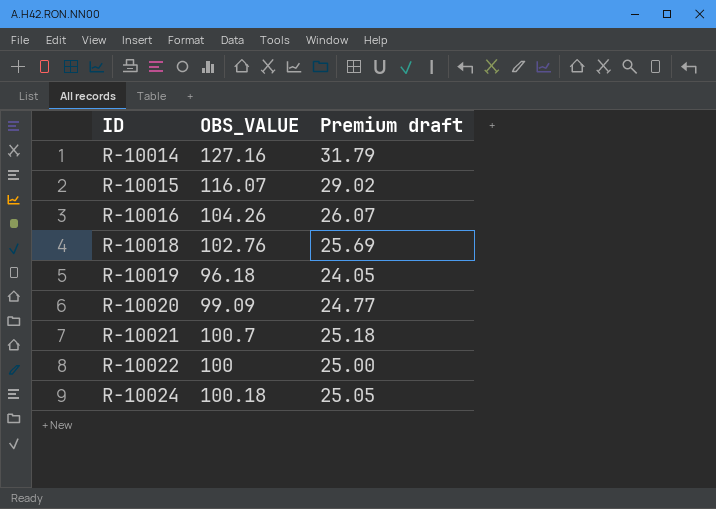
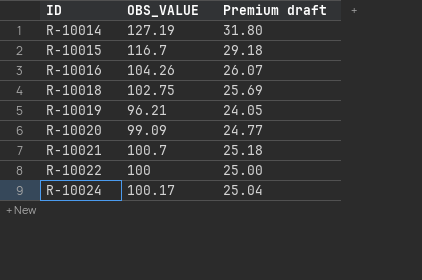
R-10014 | OBS_VALUE: 127.16 -> 127.19
R-10014 | Premium draft: 31.79 -> 31.80
R-10015 | OBS_VALUE: 116.07 -> 116.7
R-10015 | Premium draft: 29.02 -> 29.18
R-10018 | OBS_VALUE: 102.76 -> 102.75
R-10019 | OBS_VALUE: 96.18 -> 96.21
R-10024 | OBS_VALUE: 100.18 -> 100.17
R-10024 | Premium draft: 25.05 -> 25.04

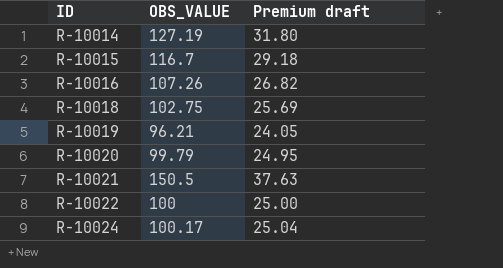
R-10016 | OBS_VALUE: 104.26 -> 107.26
R-10016 | Premium draft: 26.07 -> 26.82
R-10020 | OBS_VALUE: 99.09 -> 99.79
R-10020 | Premium draft: 24.77 -> 24.95
R-10021 | OBS_VALUE: 100.7 -> 150.5
R-10021 | Premium draft: 25.18 -> 37.63

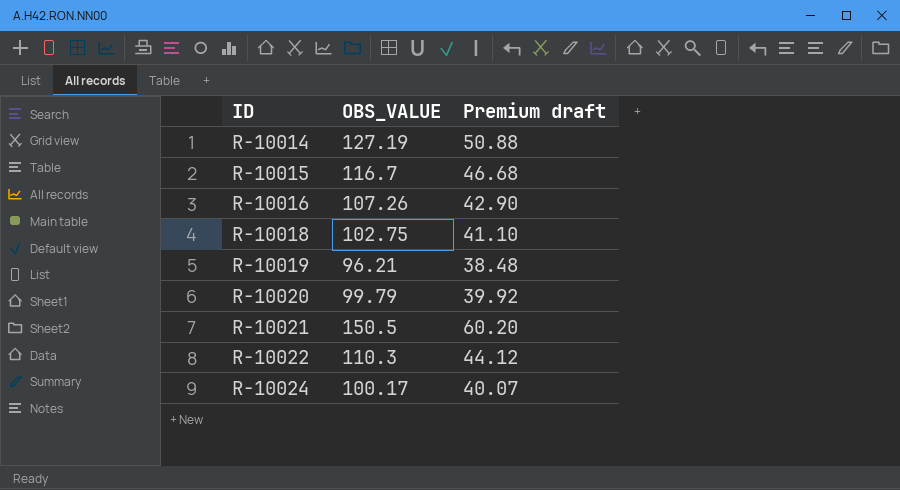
column Premium draft | formula: [OBS_VALUE] * 0.25 -> [OBS_VALUE] * 0.4
R-10022 | OBS_VALUE: 100 -> 110.3

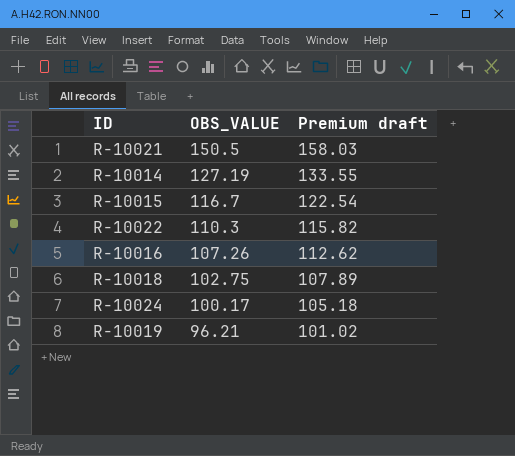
row order: ID ascending -> OBS_VALUE descending
column Premium draft | formula: [OBS_VALUE] * 0.4 -> [OBS_VALUE] * 1.05
row R-10020: 99.79 | 39.92 -> none

